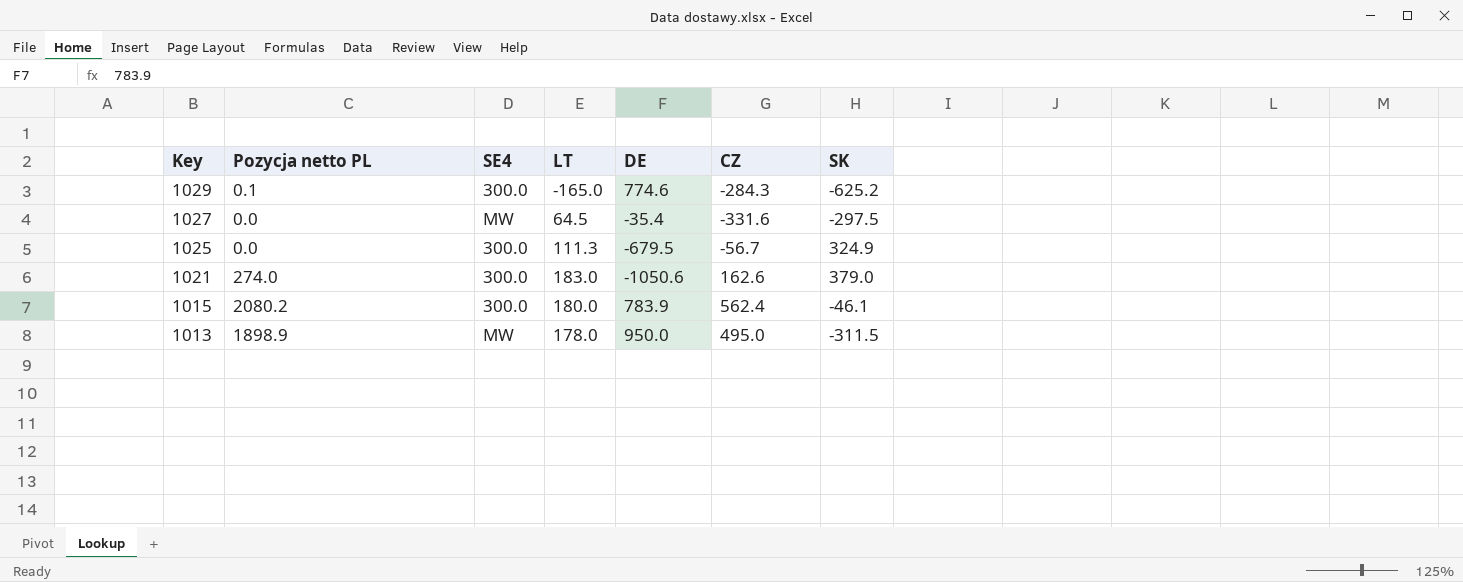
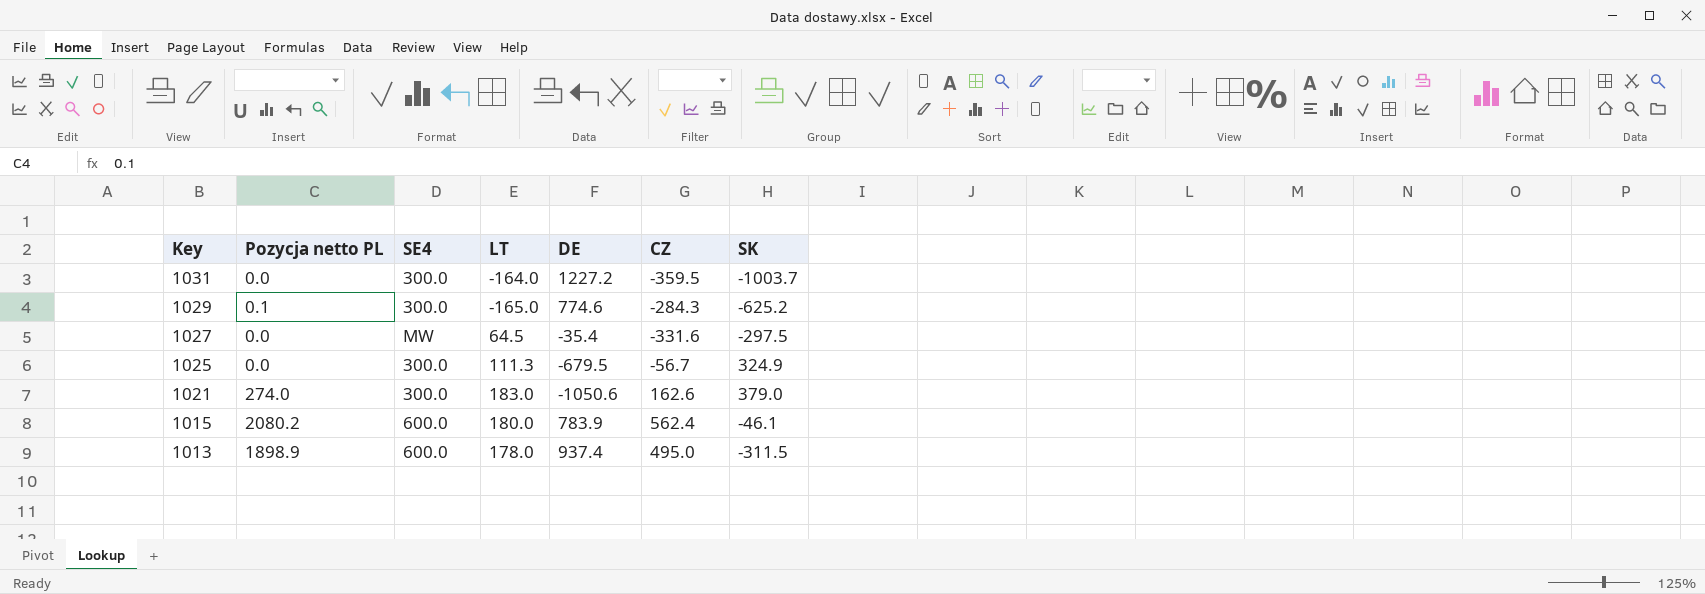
row 1031: none -> 0.0 | 300.0 | -164.0 | 1227.2 | -359.5 | -1003.7
1015 | SE4: 300.0 -> 600.0
1013 | SE4: MW -> 600.0
1013 | DE: 950.0 -> 937.4

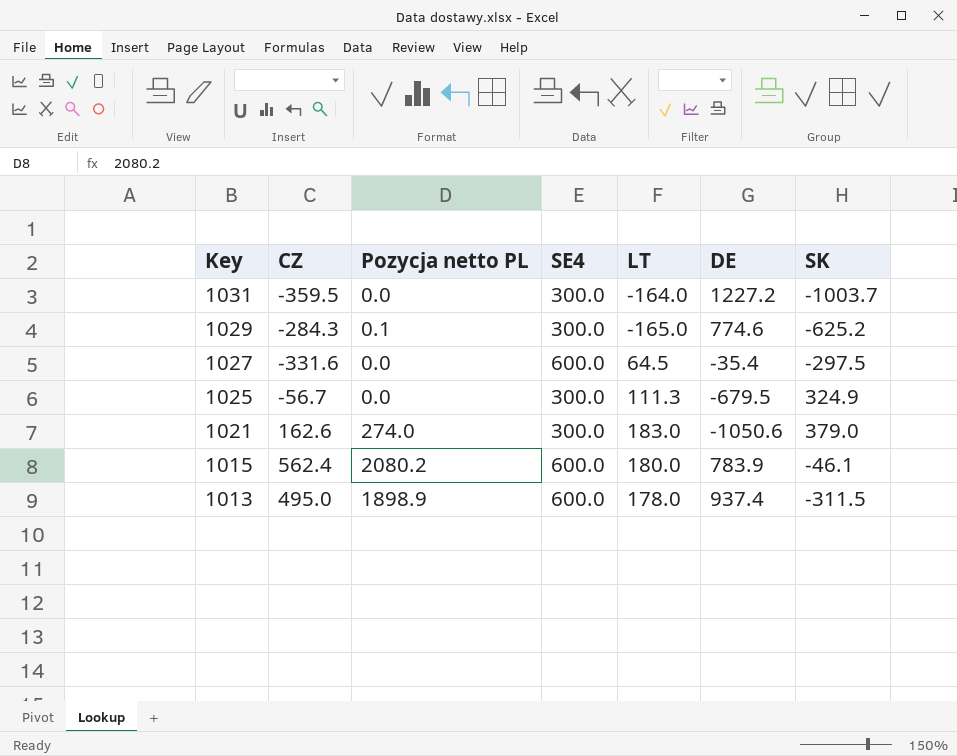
column CZ | position: 6 -> 2
1027 | SE4: MW -> 600.0

